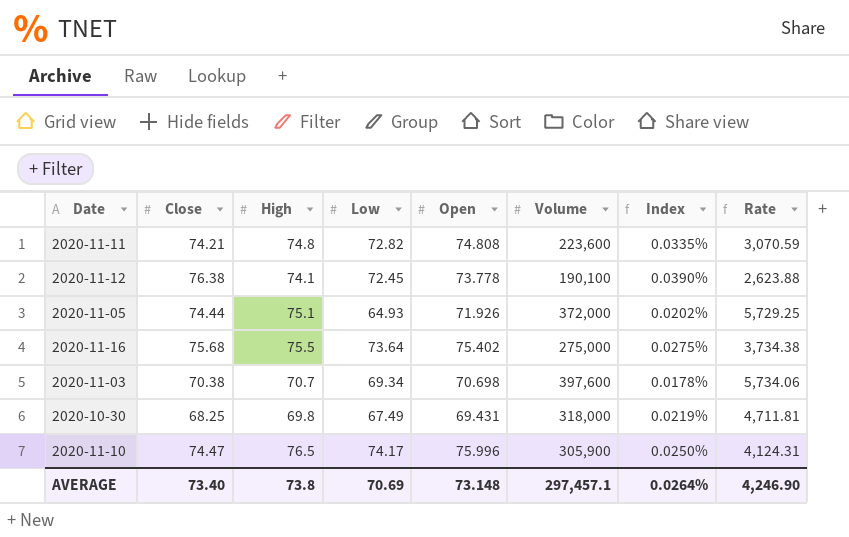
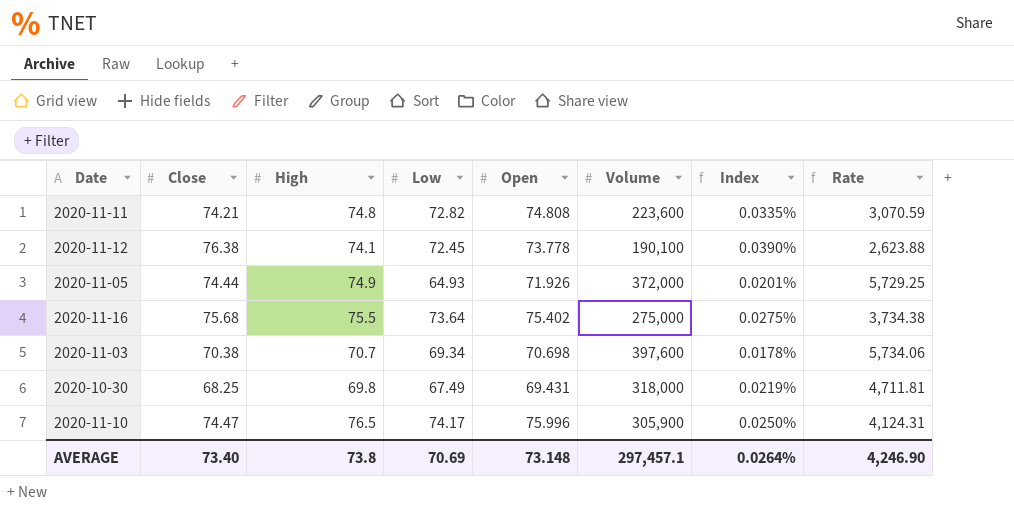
2020-11-05 | High: 75.1 -> 74.9
2020-11-05 | Index: 0.0202% -> 0.0201%

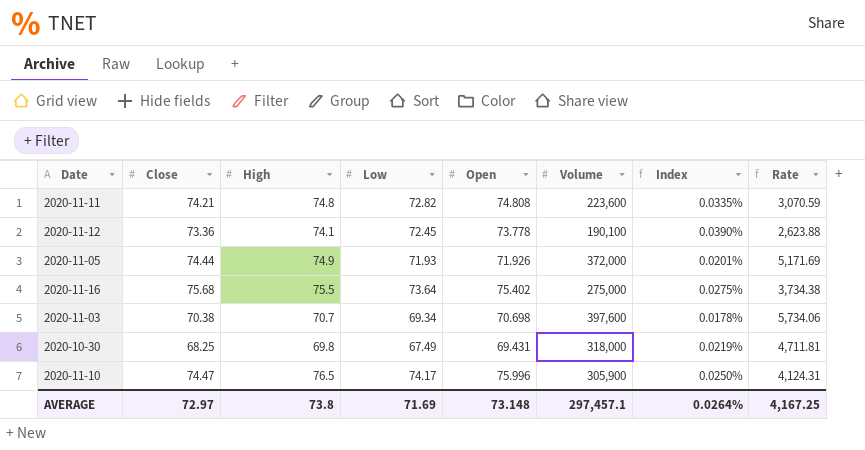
2020-11-12 | Close: 76.38 -> 73.36
2020-11-05 | Low: 64.93 -> 71.93
2020-11-05 | Rate: 5,729.25 -> 5,171.69
AVERAGE | Close: 73.40 -> 72.97
AVERAGE | Low: 70.69 -> 71.69
AVERAGE | Rate: 4,246.90 -> 4,167.25

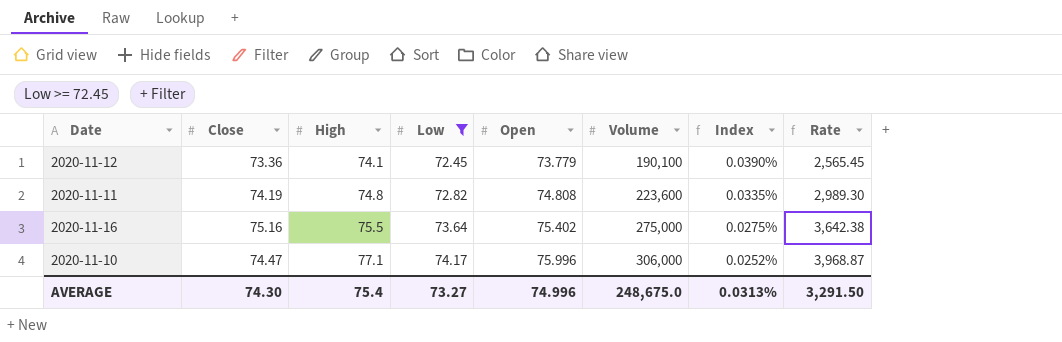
filter: none -> Low >= 72.45
row order: none -> High ascending
column Rate | formula: [Volume] / [Low] -> [Volume] / [High]
2020-11-12 | Open: 73.778 -> 73.779
2020-11-11 | Close: 74.21 -> 74.19
2020-11-16 | Close: 75.68 -> 75.16
2020-11-10 | High: 76.5 -> 77.1
2020-11-10 | Volume: 305,900 -> 306,000
2020-11-10 | Index: 0.0250% -> 0.0252%
AVERAGE | Close: 72.97 -> 74.30
AVERAGE | High: 73.8 -> 75.4
AVERAGE | Low: 71.69 -> 73.27
AVERAGE | Open: 73.148 -> 74.996
AVERAGE | Volume: 297,457.1 -> 248,675.0
AVERAGE | Index: 0.0264% -> 0.0313%
AVERAGE | Rate: 4,167.25 -> 3,291.50

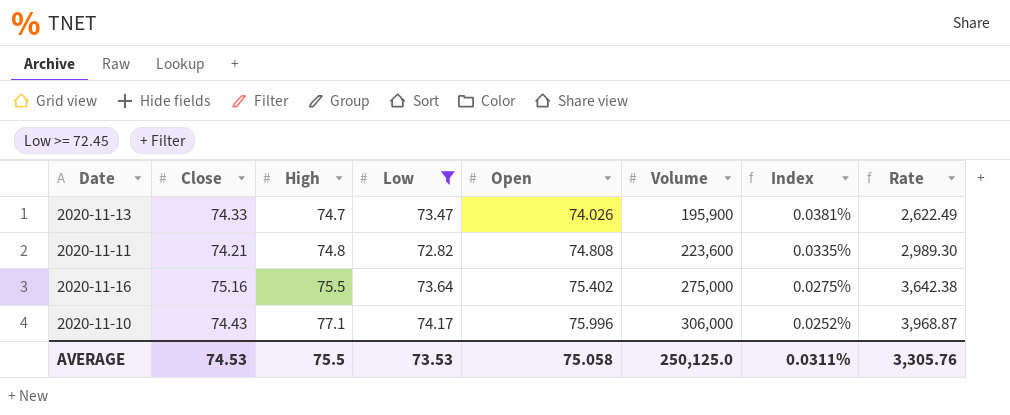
row 2020-11-12: 73.36 | 74.1 | 72.45 | 73.779 | 190,100 | 0.0390% | 2,565.45 -> none
row 2020-11-13: none -> 74.33 | 74.7 | 73.47 | 74.026 | 195,900 | 0.0381% | 2,622.49
2020-11-11 | Close: 74.19 -> 74.21
2020-11-10 | Close: 74.47 -> 74.43
AVERAGE | Close: 74.30 -> 74.53
AVERAGE | High: 75.4 -> 75.5
AVERAGE | Low: 73.27 -> 73.53
AVERAGE | Open: 74.996 -> 75.058
AVERAGE | Volume: 248,675.0 -> 250,125.0
AVERAGE | Index: 0.0313% -> 0.0311%
AVERAGE | Rate: 3,291.50 -> 3,305.76

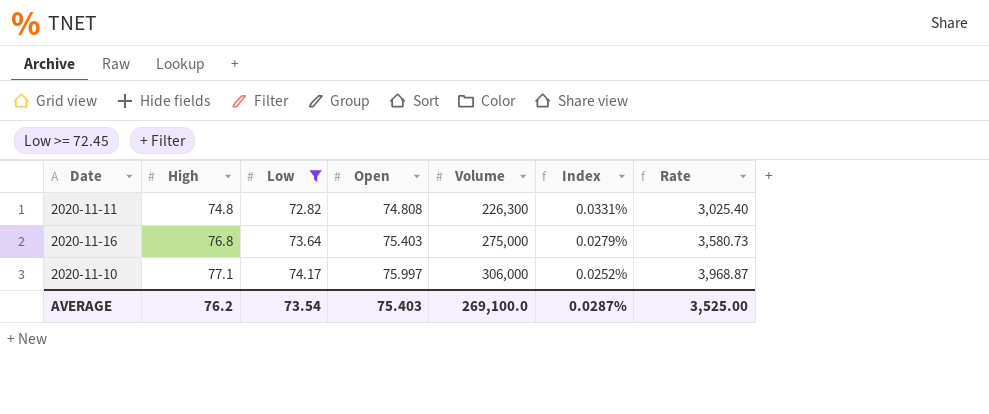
column Close | position: 2 -> none
row 2020-11-13: 74.33 | 74.7 | 73.47 | 74.026 | 195,900 | 0.0381% | 2,622.49 -> none
2020-11-11 | Volume: 223,600 -> 226,300
2020-11-11 | Index: 0.0335% -> 0.0331%
2020-11-11 | Rate: 2,989.30 -> 3,025.40
2020-11-16 | High: 75.5 -> 76.8
2020-11-16 | Open: 75.402 -> 75.403
2020-11-16 | Index: 0.0275% -> 0.0279%
2020-11-16 | Rate: 3,642.38 -> 3,580.73
2020-11-10 | Open: 75.996 -> 75.997
AVERAGE | High: 75.5 -> 76.2
AVERAGE | Low: 73.53 -> 73.54
AVERAGE | Open: 75.058 -> 75.403
AVERAGE | Volume: 250,125.0 -> 269,100.0
AVERAGE | Index: 0.0311% -> 0.0287%
AVERAGE | Rate: 3,305.76 -> 3,525.00

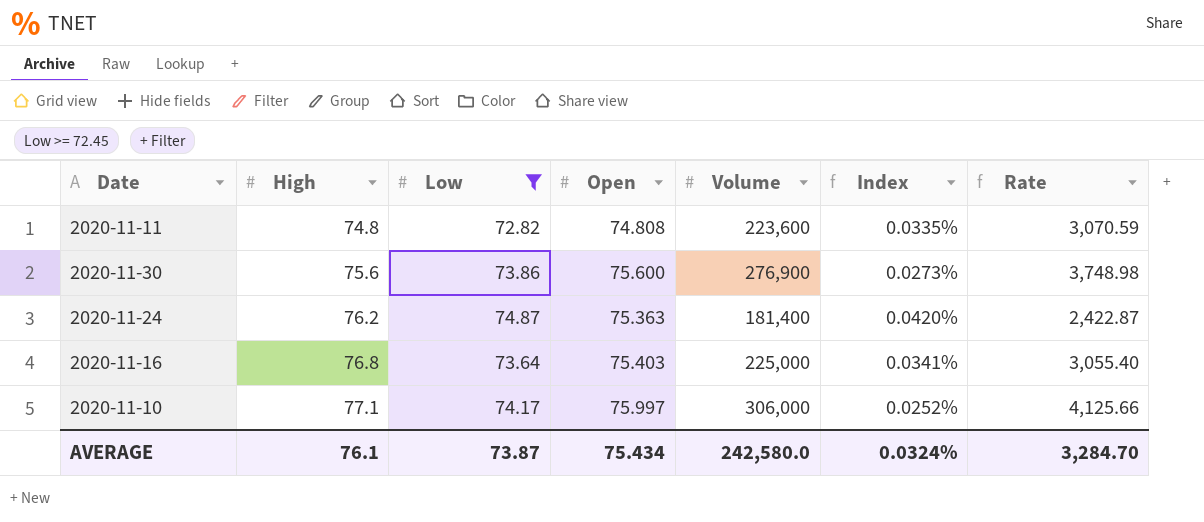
column Rate | formula: [Volume] / [High] -> [Volume] / [Low]
2020-11-11 | Volume: 226,300 -> 223,600
2020-11-11 | Index: 0.0331% -> 0.0335%
row 2020-11-30: none -> 75.6 | 73.86 | 75.600 | 276,900 | 0.0273% | 3,748.98
row 2020-11-24: none -> 76.2 | 74.87 | 75.363 | 181,400 | 0.0420% | 2,422.87
2020-11-16 | Volume: 275,000 -> 225,000
2020-11-16 | Index: 0.0279% -> 0.0341%
AVERAGE | High: 76.2 -> 76.1
AVERAGE | Low: 73.54 -> 73.87
AVERAGE | Open: 75.403 -> 75.434
AVERAGE | Volume: 269,100.0 -> 242,580.0
AVERAGE | Index: 0.0287% -> 0.0324%
AVERAGE | Rate: 3,525.00 -> 3,284.70

